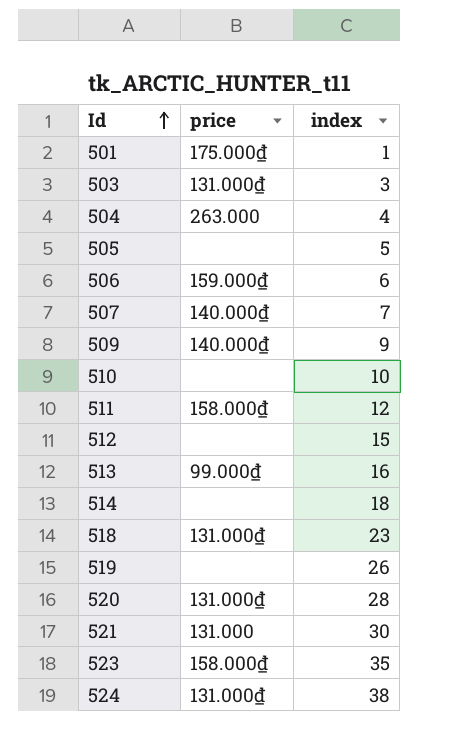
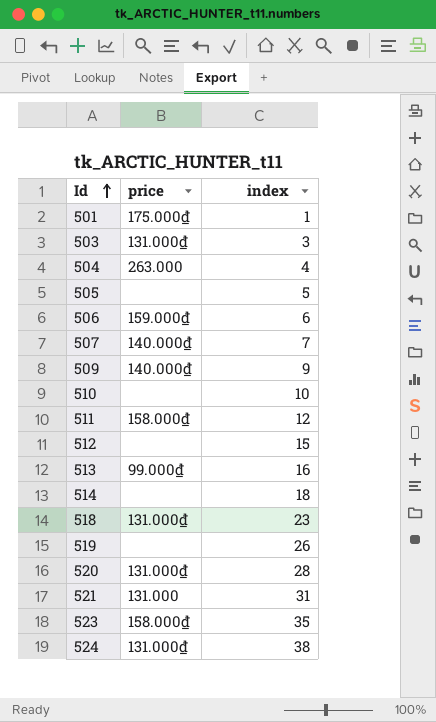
521 | index: 30 -> 31

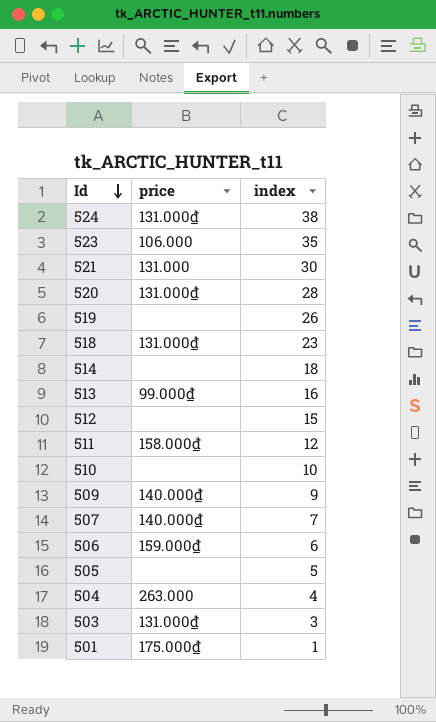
row order: Id ascending -> Id descending
523 | price: 158.000₫ -> 106.000
521 | index: 31 -> 30

